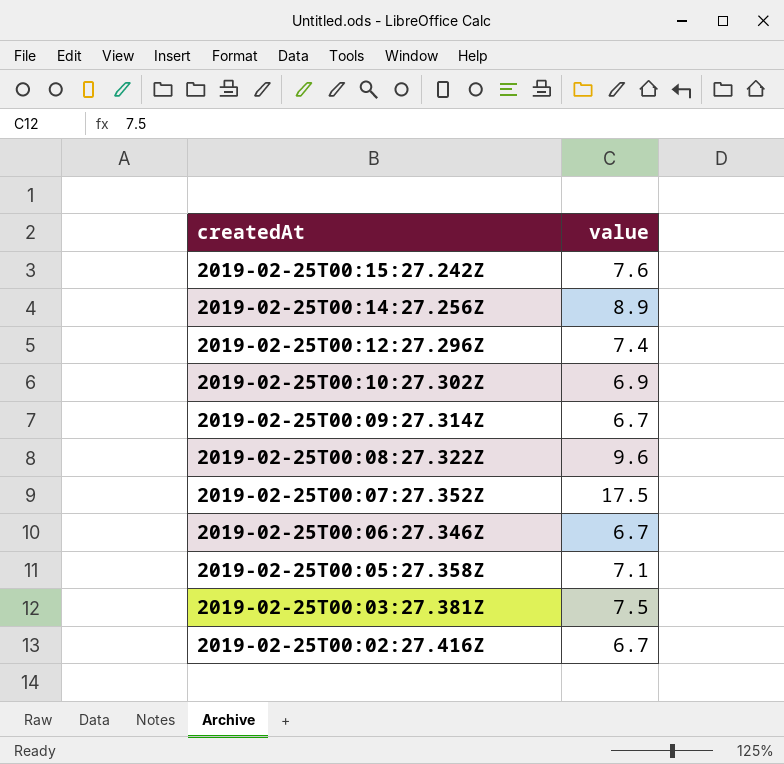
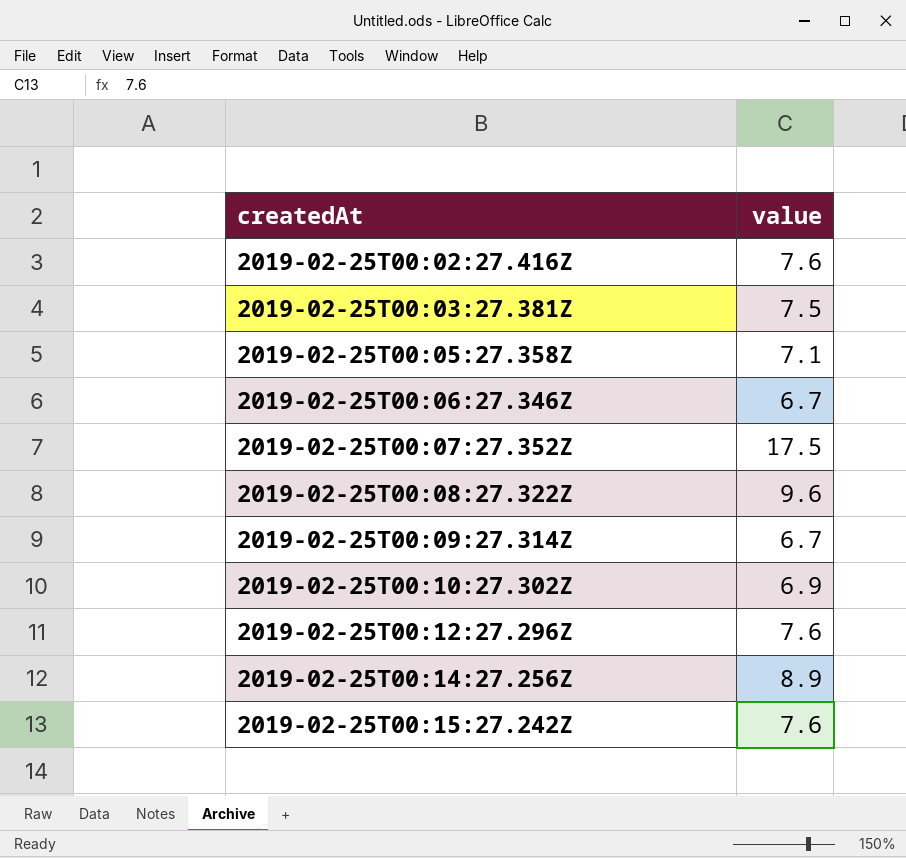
row order: createdAt descending -> createdAt ascending
2019-02-25T00:02:27.416Z | value: 6.7 -> 7.6
2019-02-25T00:12:27.296Z | value: 7.4 -> 7.6

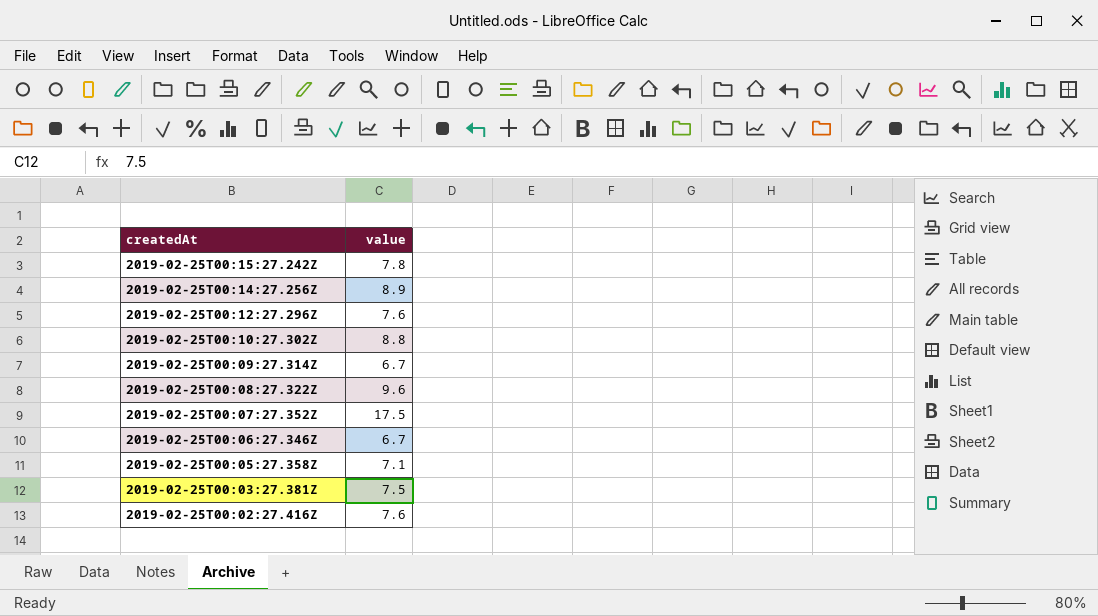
row order: createdAt ascending -> createdAt descending
2019-02-25T00:15:27.242Z | value: 7.6 -> 7.8
2019-02-25T00:10:27.302Z | value: 6.9 -> 8.8

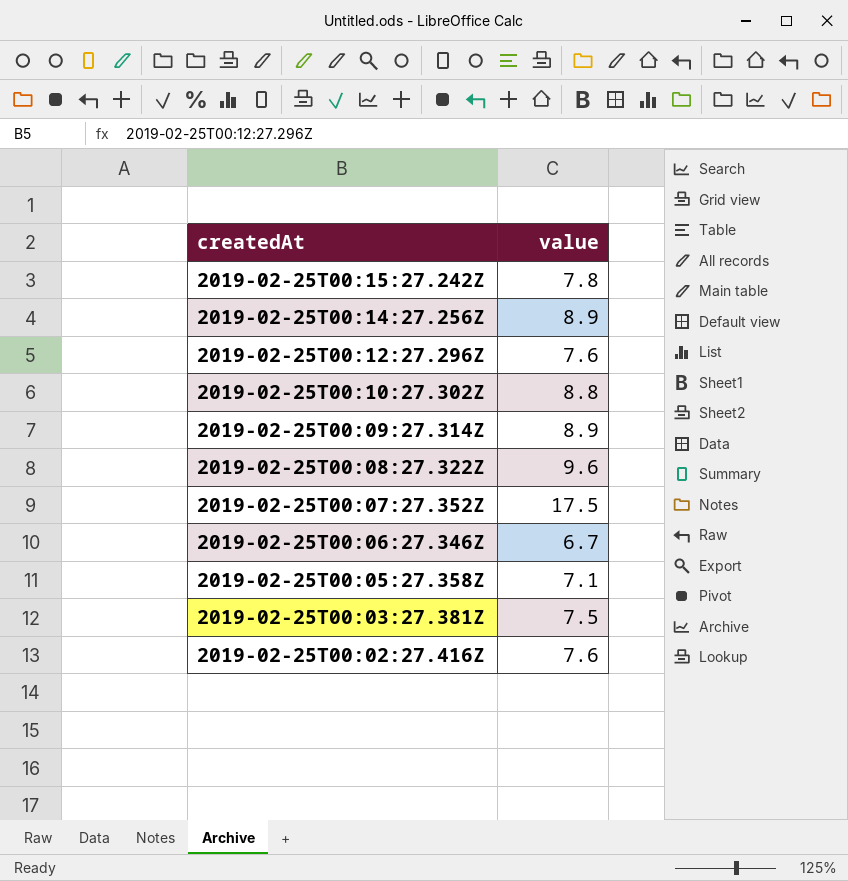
2019-02-25T00:09:27.314Z | value: 6.7 -> 8.9

